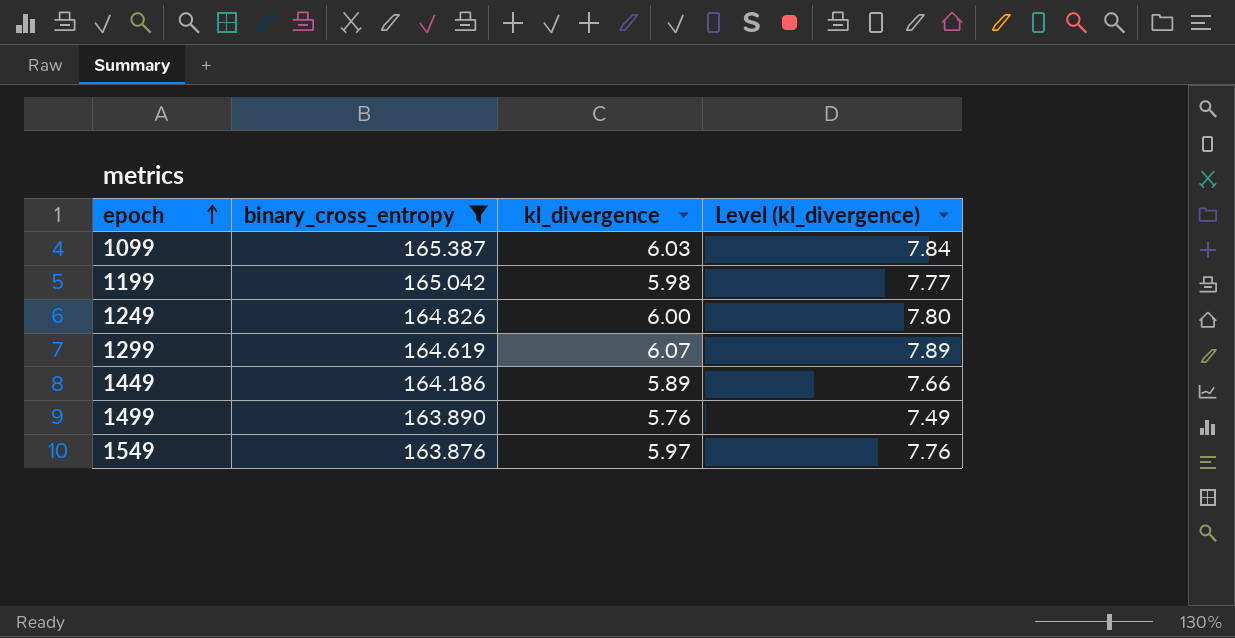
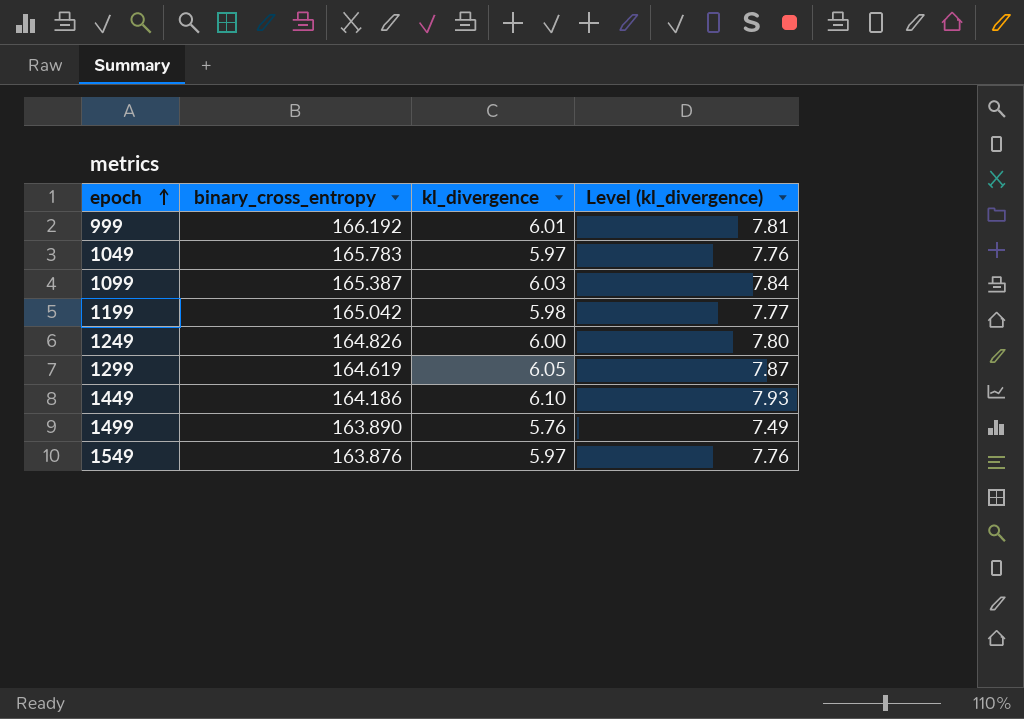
filter: binary_cross_entropy <= 165.387 -> none
1299 | kl_divergence: 6.07 -> 6.05
1299 | Level (kl_divergence): 7.89 -> 7.87
1449 | kl_divergence: 5.89 -> 6.10
1449 | Level (kl_divergence): 7.66 -> 7.93

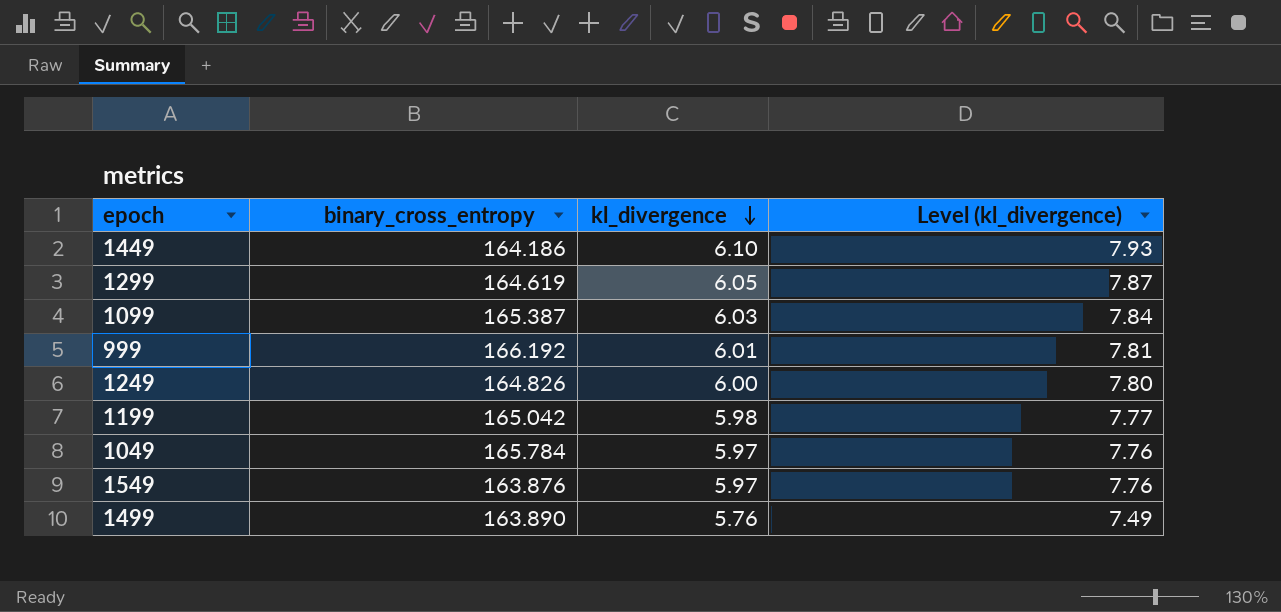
row order: epoch ascending -> kl_divergence descending
1049 | binary_cross_entropy: 165.783 -> 165.784

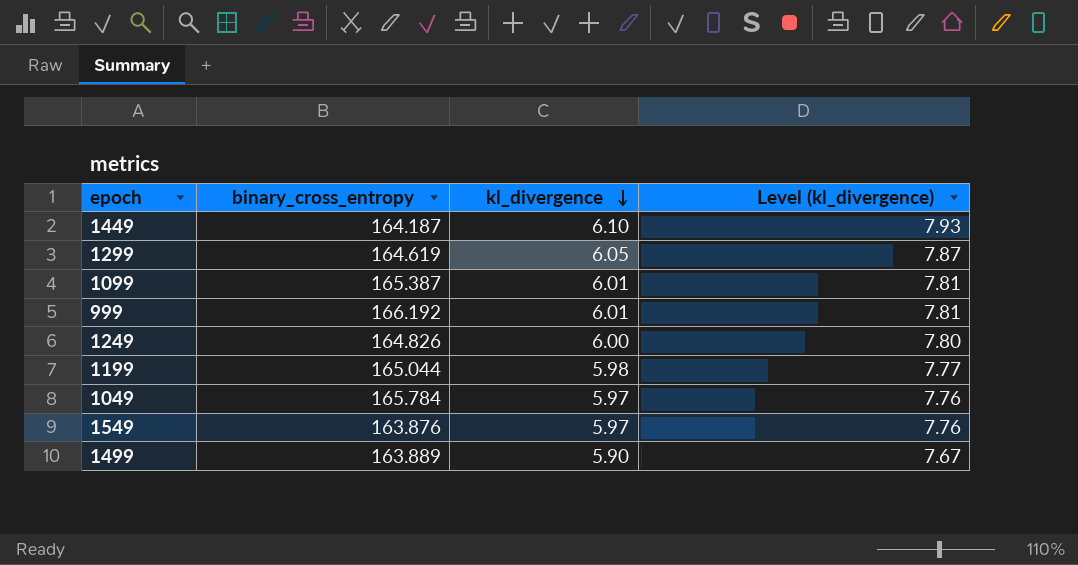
1449 | binary_cross_entropy: 164.186 -> 164.187
1099 | kl_divergence: 6.03 -> 6.01
1099 | Level (kl_divergence): 7.84 -> 7.81
1199 | binary_cross_entropy: 165.042 -> 165.044
1499 | binary_cross_entropy: 163.890 -> 163.889
1499 | kl_divergence: 5.76 -> 5.90
1499 | Level (kl_divergence): 7.49 -> 7.67

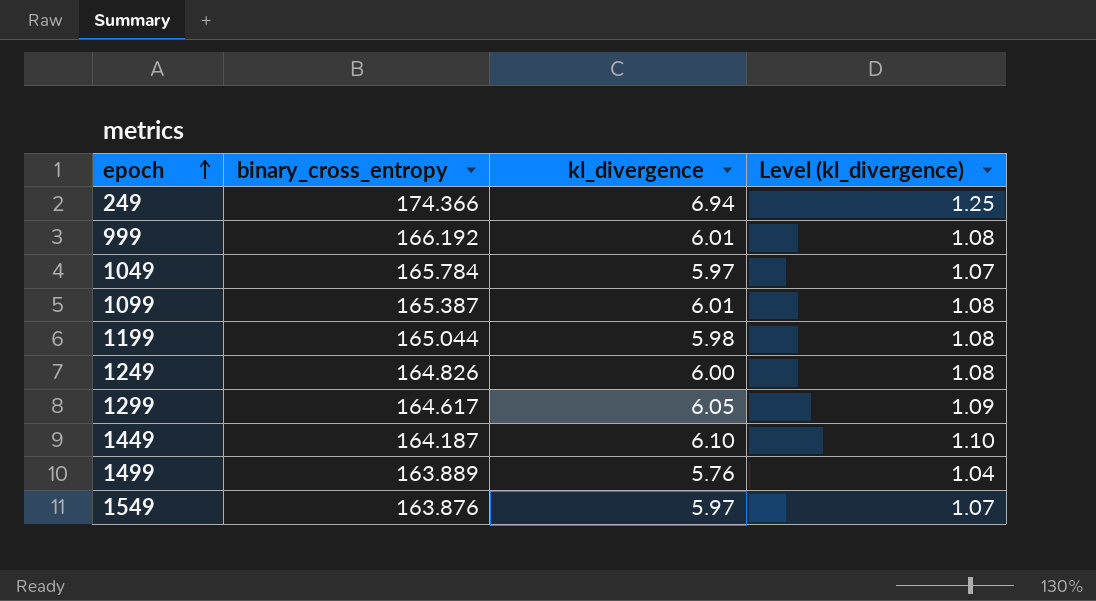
row order: kl_divergence descending -> epoch ascending
column Level (kl_divergence) | formula: [kl_divergence] * 1.3 -> [kl_divergence] * 0.18
row 249: none -> 174.366 | 6.94 | 1.25
1299 | binary_cross_entropy: 164.619 -> 164.617
1499 | kl_divergence: 5.90 -> 5.76

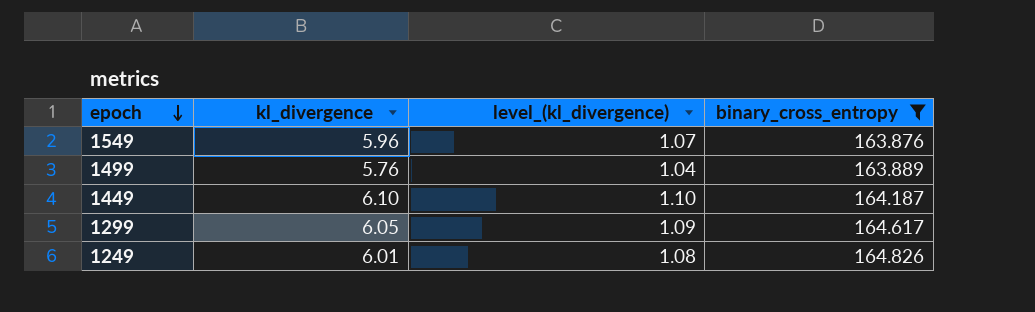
filter: none -> binary_cross_entropy <= 164.826
row order: epoch ascending -> epoch descending
column name: Level (kl_divergence) -> level_(kl_divergence)
column binary_cross_entropy | position: 2 -> 4
1549 | kl_divergence: 5.97 -> 5.96
1249 | kl_divergence: 6.00 -> 6.01

